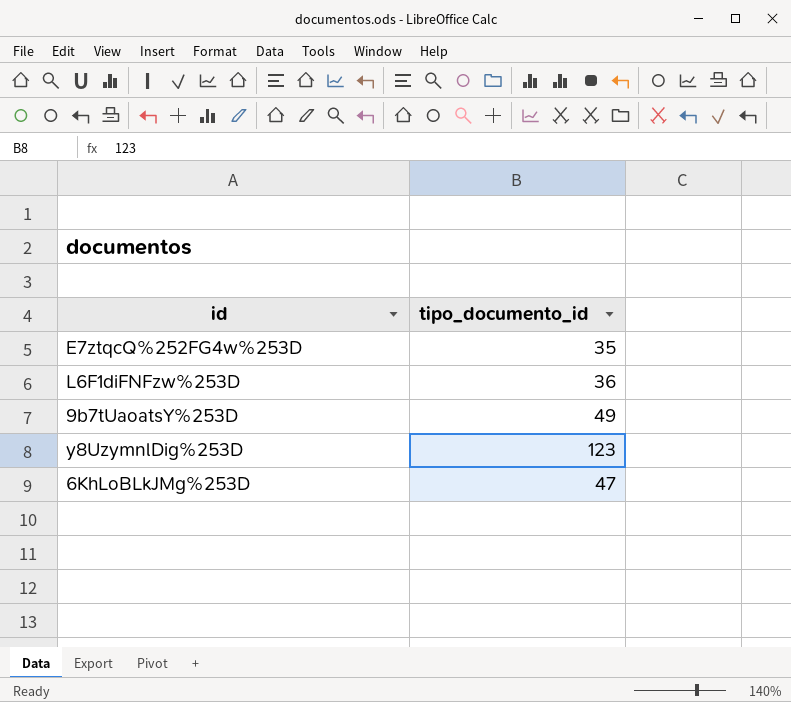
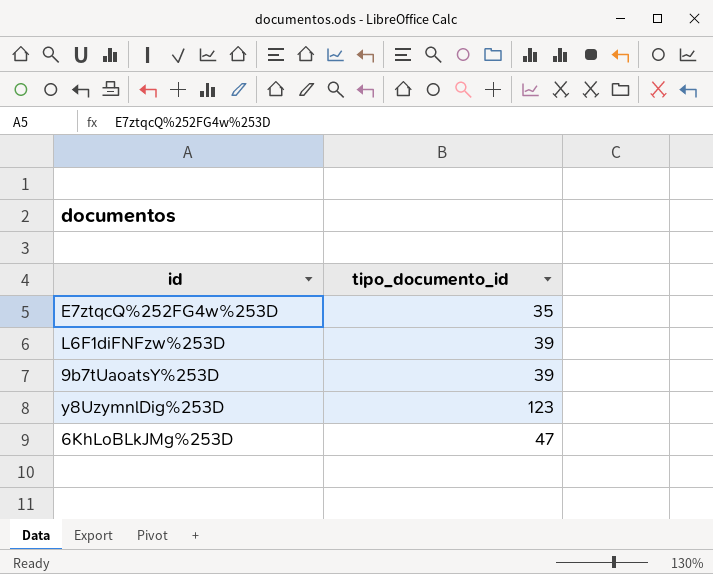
L6F1diFNFzw%253D | tipo_documento_id: 36 -> 39
9b7tUaoatsY%253D | tipo_documento_id: 49 -> 39

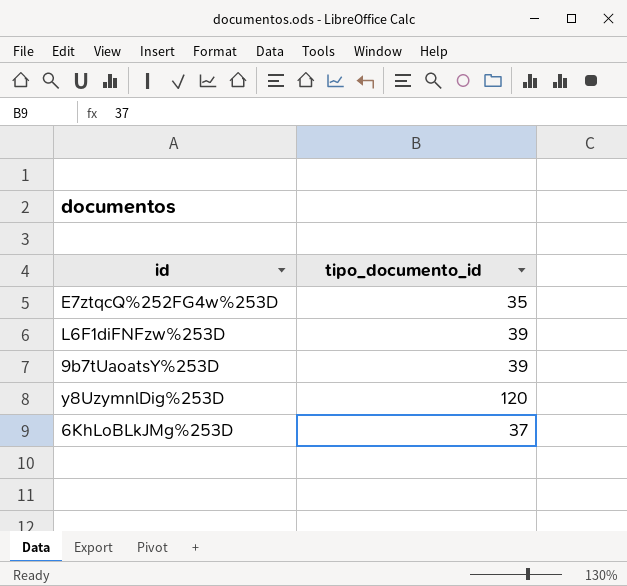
y8UzymnlDig%253D | tipo_documento_id: 123 -> 120
6KhLoBLkJMg%253D | tipo_documento_id: 47 -> 37

